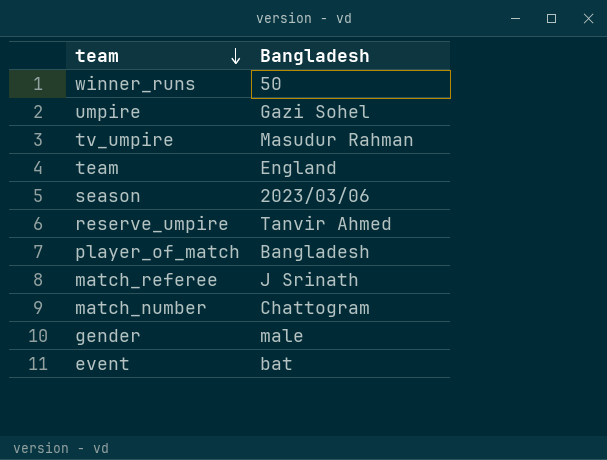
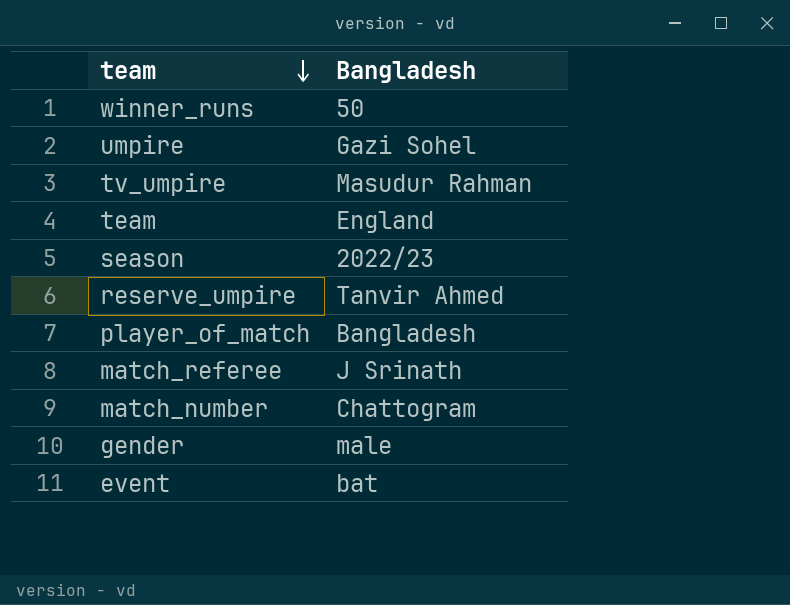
season | Bangladesh: 2023/03/06 -> 2022/23

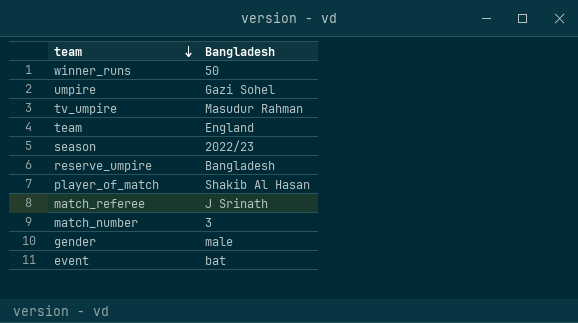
reserve_umpire | Bangladesh: Tanvir Ahmed -> Bangladesh
player_of_match | Bangladesh: Bangladesh -> Shakib Al Hasan
match_number | Bangladesh: Chattogram -> 3

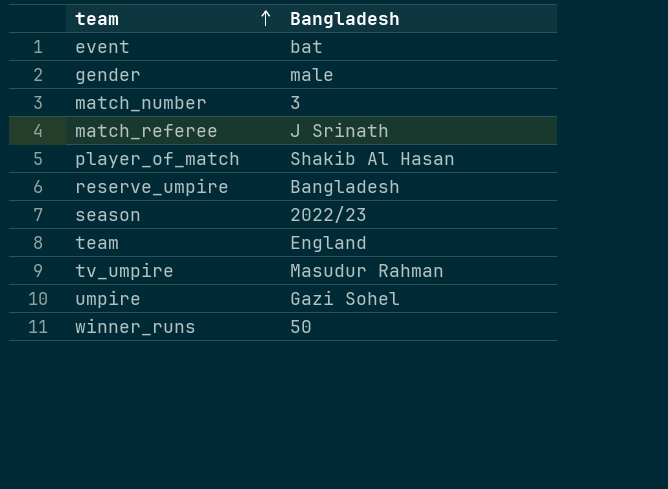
row order: team descending -> team ascending

